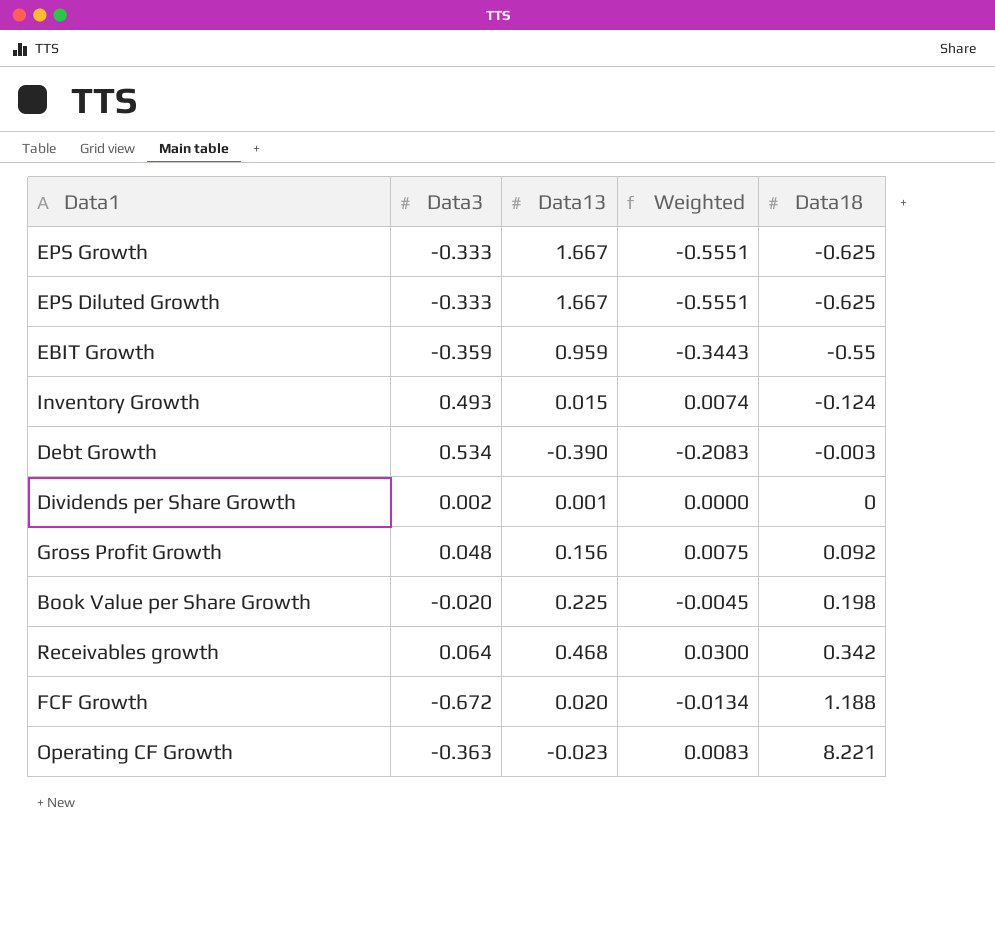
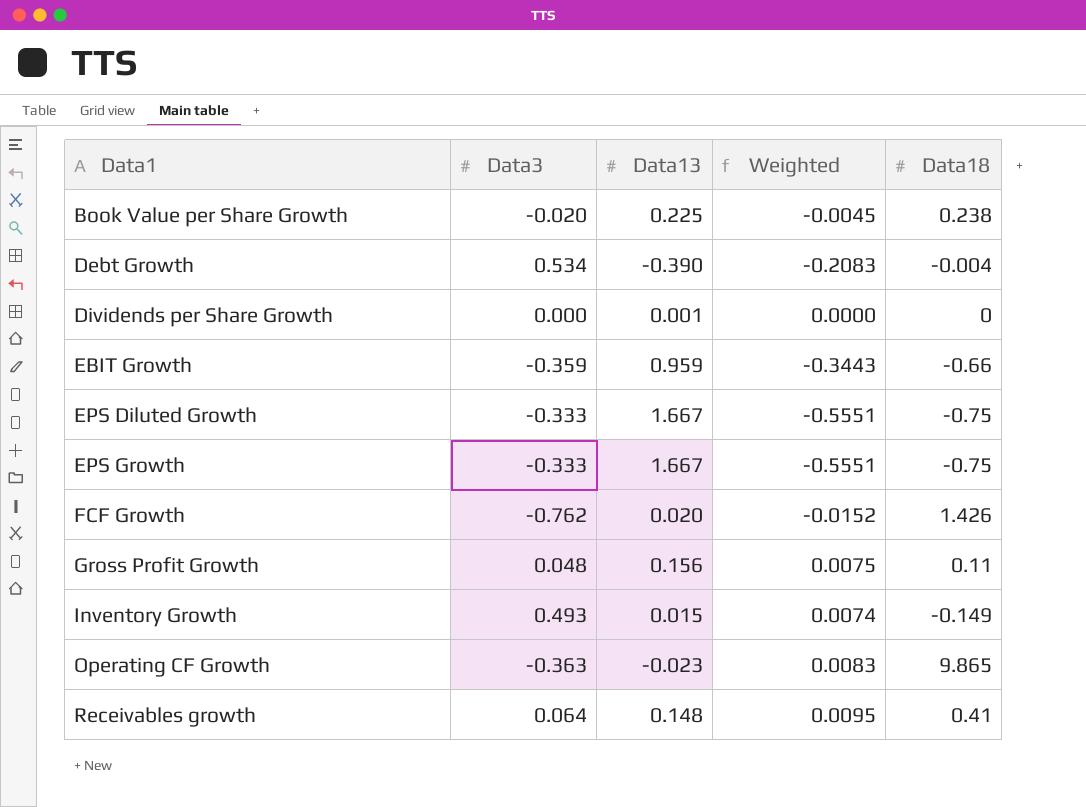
row order: Data18 ascending -> Data1 ascending
Book Value per Share Growth | Data18: 0.198 -> 0.238
Debt Growth | Data18: -0.003 -> -0.004
Dividends per Share Growth | Data3: 0.002 -> 0.000
EBIT Growth | Data18: -0.55 -> -0.66
EPS Diluted Growth | Data18: -0.625 -> -0.75
EPS Growth | Data18: -0.625 -> -0.75
FCF Growth | Data3: -0.672 -> -0.762
FCF Growth | Weighted: -0.0134 -> -0.0152
FCF Growth | Data18: 1.188 -> 1.426
Gross Profit Growth | Data18: 0.092 -> 0.11
Inventory Growth | Data18: -0.124 -> -0.149
Operating CF Growth | Data18: 8.221 -> 9.865
Receivables growth | Data13: 0.468 -> 0.148
Receivables growth | Weighted: 0.0300 -> 0.0095
Receivables growth | Data18: 0.342 -> 0.41

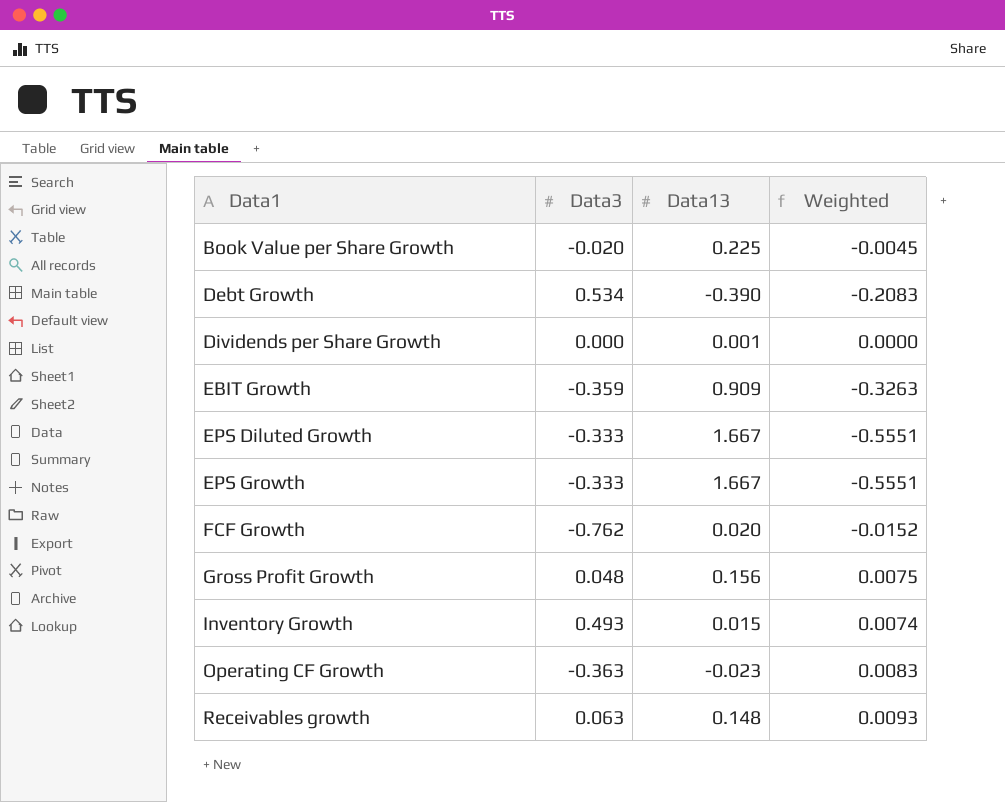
column Data18 | position: 5 -> none
EBIT Growth | Data13: 0.959 -> 0.909
EBIT Growth | Weighted: -0.3443 -> -0.3263
Receivables growth | Data3: 0.064 -> 0.063
Receivables growth | Weighted: 0.0095 -> 0.0093

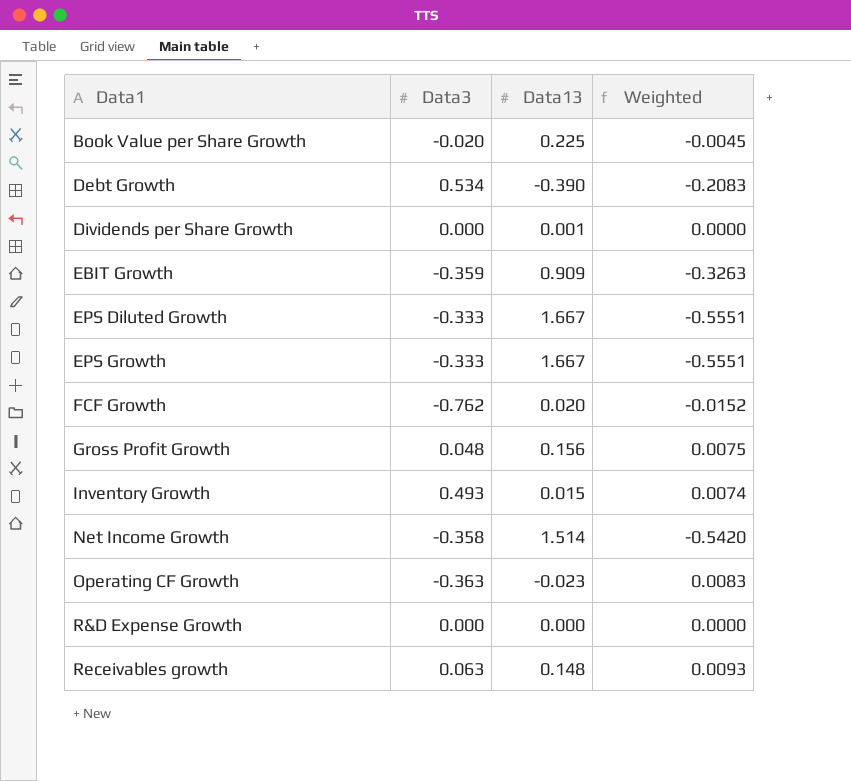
row Net Income Growth: none -> -0.358 | 1.514 | -0.5420
row R&D Expense Growth: none -> 0.000 | 0.000 | 0.0000

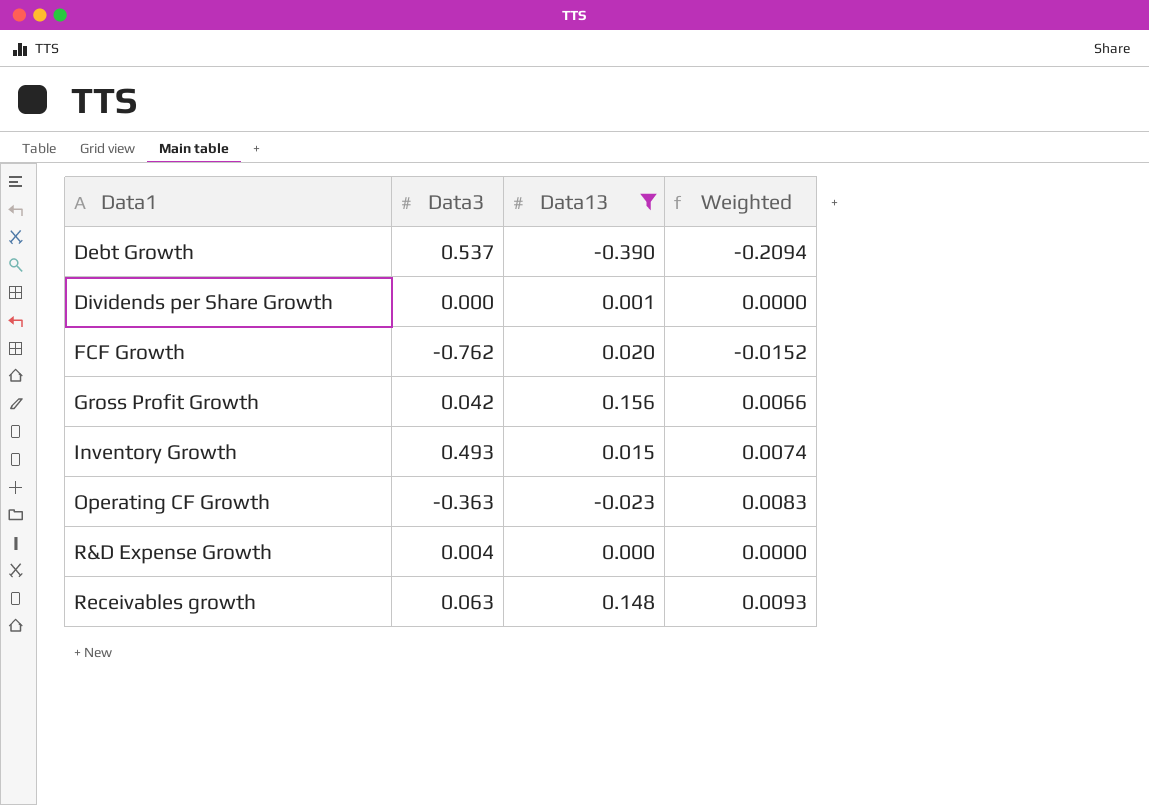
filter: none -> Data13 <= 0.156
Debt Growth | Data3: 0.534 -> 0.537
Debt Growth | Weighted: -0.2083 -> -0.2094
Gross Profit Growth | Data3: 0.048 -> 0.042
Gross Profit Growth | Weighted: 0.0075 -> 0.0066
R&D Expense Growth | Data3: 0.000 -> 0.004

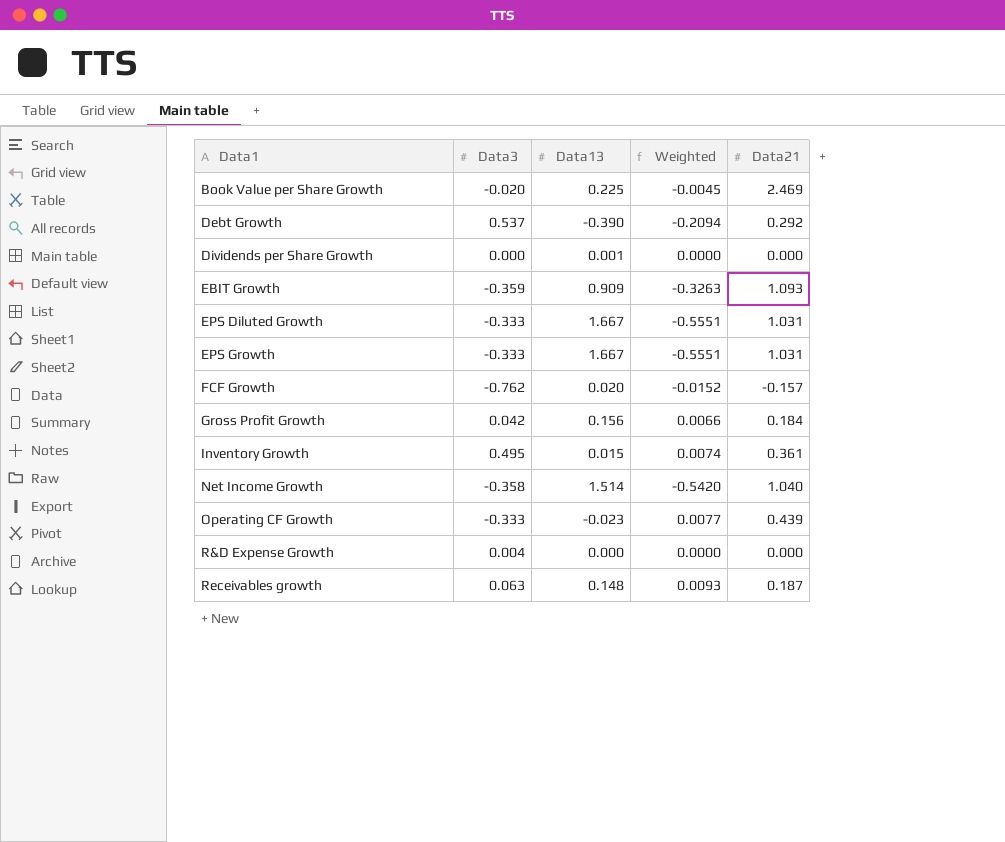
filter: Data13 <= 0.156 -> none
column Data21 | position: none -> 5
Inventory Growth | Data3: 0.493 -> 0.495
Operating CF Growth | Data3: -0.363 -> -0.333
Operating CF Growth | Weighted: 0.0083 -> 0.0077

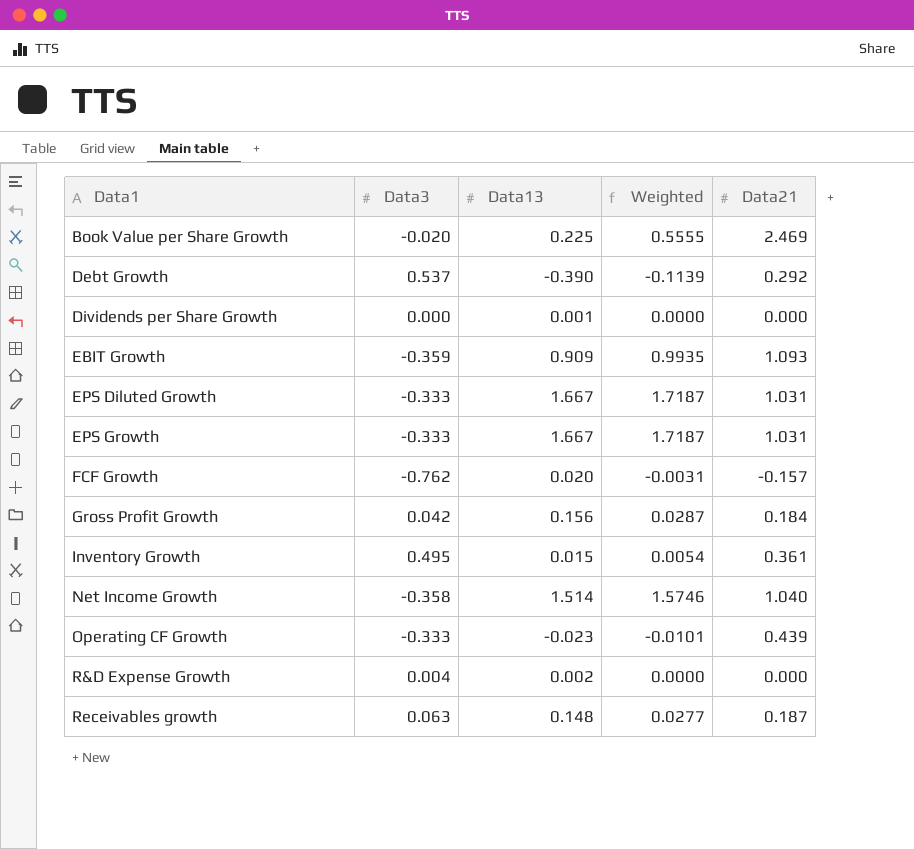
column Weighted | formula: [Data3] * [Data13] -> [Data13] * [Data21]
R&D Expense Growth | Data13: 0.000 -> 0.002

